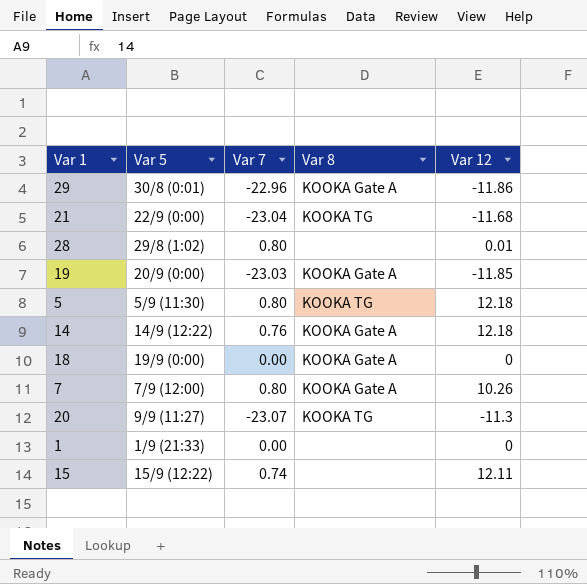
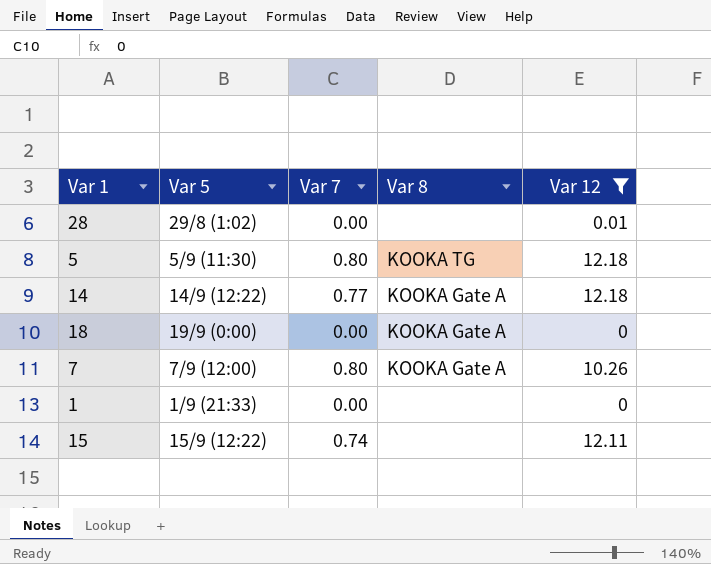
filter: none -> Var 12 >= 0
28 | Var 7: 0.80 -> 0.00
14 | Var 7: 0.76 -> 0.77

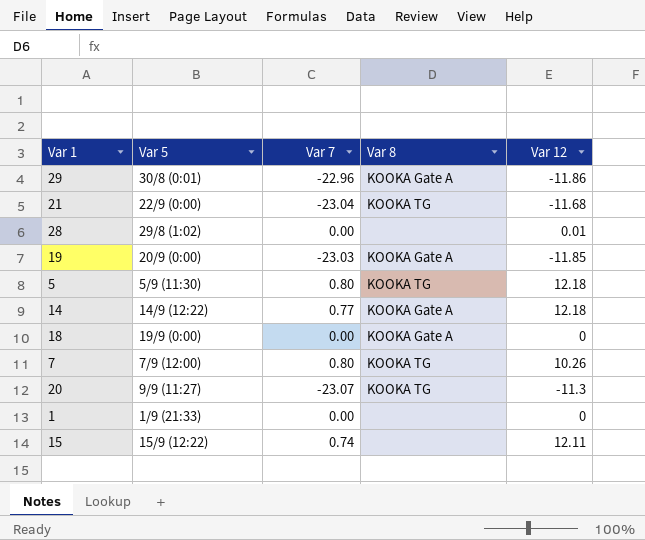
filter: Var 12 >= 0 -> none
7 | Var 8: KOOKA Gate A -> KOOKA TG

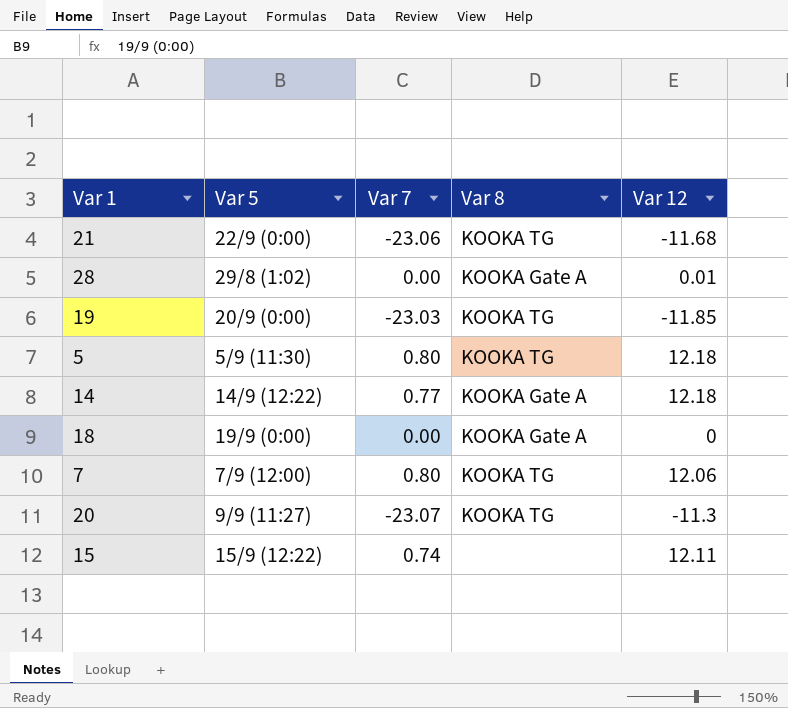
row 29: 30/8 (0:01) | -22.96 | KOOKA Gate A | -11.86 -> none
row 1: 1/9 (21:33) | 0.00 | none | 0 -> none
21 | Var 7: -23.04 -> -23.06
28 | Var 8: none -> KOOKA Gate A
19 | Var 8: KOOKA Gate A -> KOOKA TG
7 | Var 12: 10.26 -> 12.06

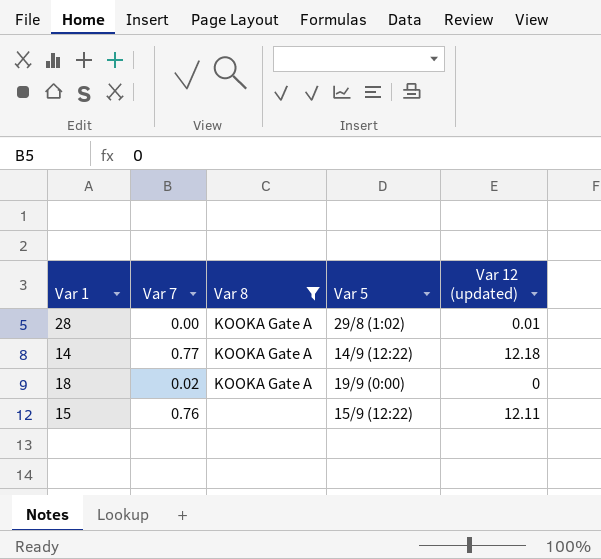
filter: none -> Var 8 != KOOKA TG
column Var 5 | position: 2 -> 4
column name: Var 12 -> Var 12 (updated)
18 | Var 7: 0.00 -> 0.02
15 | Var 7: 0.74 -> 0.76

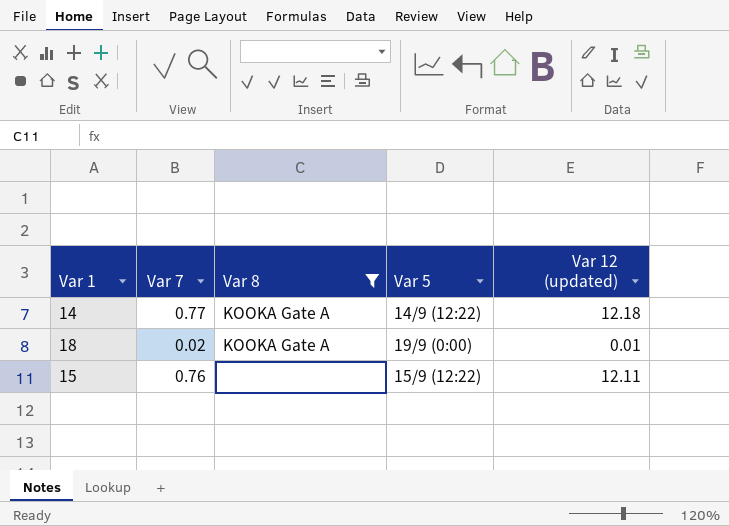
row 28: 0.00 | KOOKA Gate A | 29/8 (1:02) | 0.01 -> none
18 | Var 12 (updated): 0 -> 0.01

